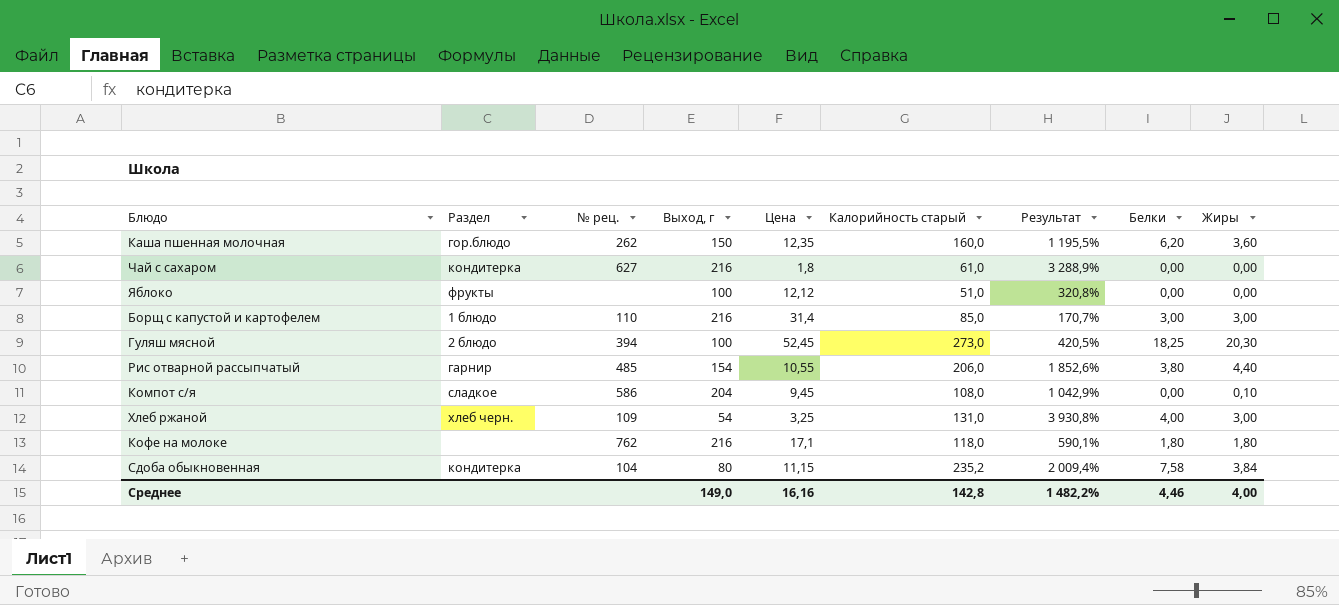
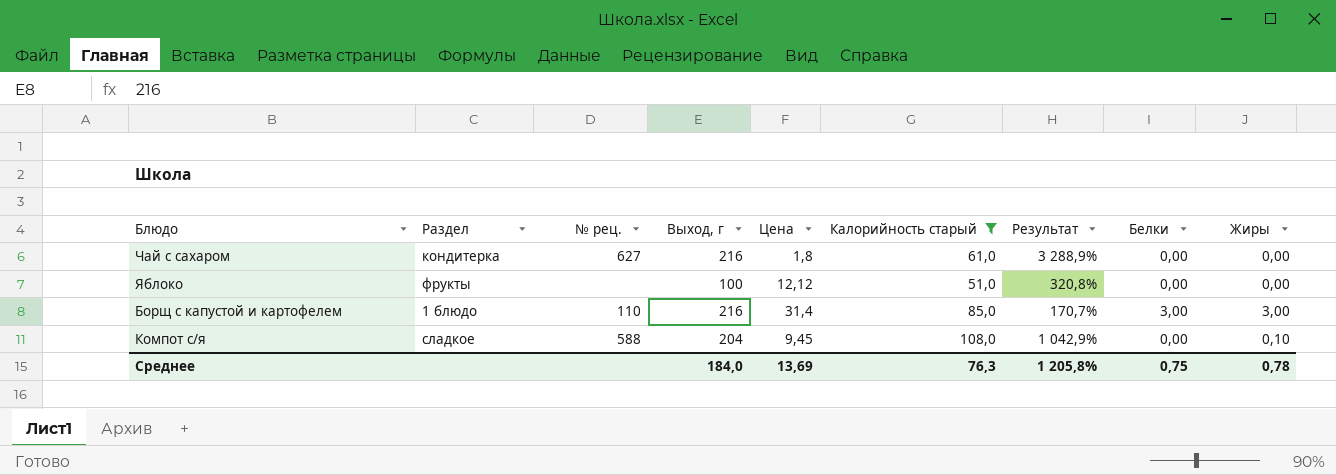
filter: none -> Калорийность старый <= 108,0
Компот с/я | № рец.: 586 -> 588
Среднее | Выход, г: 149,0 -> 184,0
Среднее | Цена: 16,16 -> 13,69
Среднее | Калорийность старый: 142,8 -> 76,3
Среднее | Результат: 1 482,2% -> 1 205,8%
Среднее | Белки: 4,46 -> 0,75
Среднее | Жиры: 4,00 -> 0,78

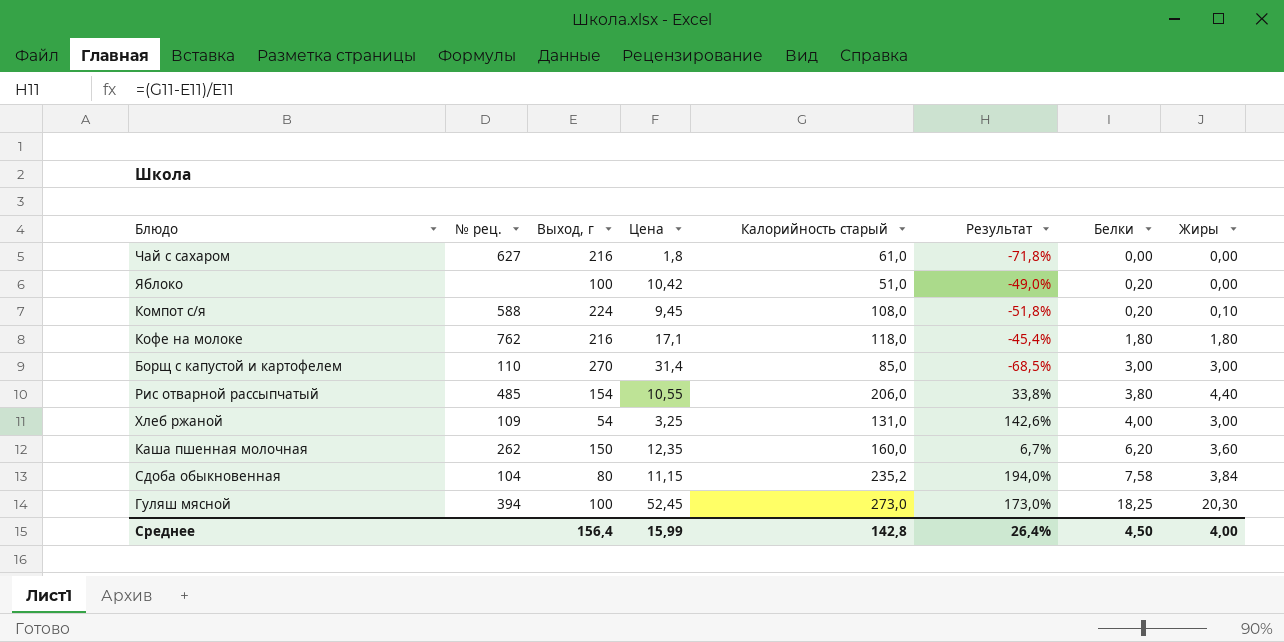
filter: Калорийность старый <= 108,0 -> none
row order: none -> Белки ascending
column Раздел | position: 2 -> none
column Результат | formula: ([Калорийность старый] - [Цена]) / [Цена] -> ([Калорийность старый] - [Выход, г]) / [Выход, г]
Яблоко | Цена: 12,12 -> 10,42
Яблоко | Белки: 0,00 -> 0,20
Компот с/я | Выход, г: 204 -> 224
Компот с/я | Белки: 0,00 -> 0,20
Борщ с капустой и картофелем | Выход, г: 216 -> 270
Среднее | Выход, г: 184,0 -> 156,4
Среднее | Цена: 13,69 -> 15,99
Среднее | Калорийность старый: 76,3 -> 142,8
Среднее | Результат: 1 205,8% -> 26,4%
Среднее | Белки: 0,75 -> 4,50
Среднее | Жиры: 0,78 -> 4,00

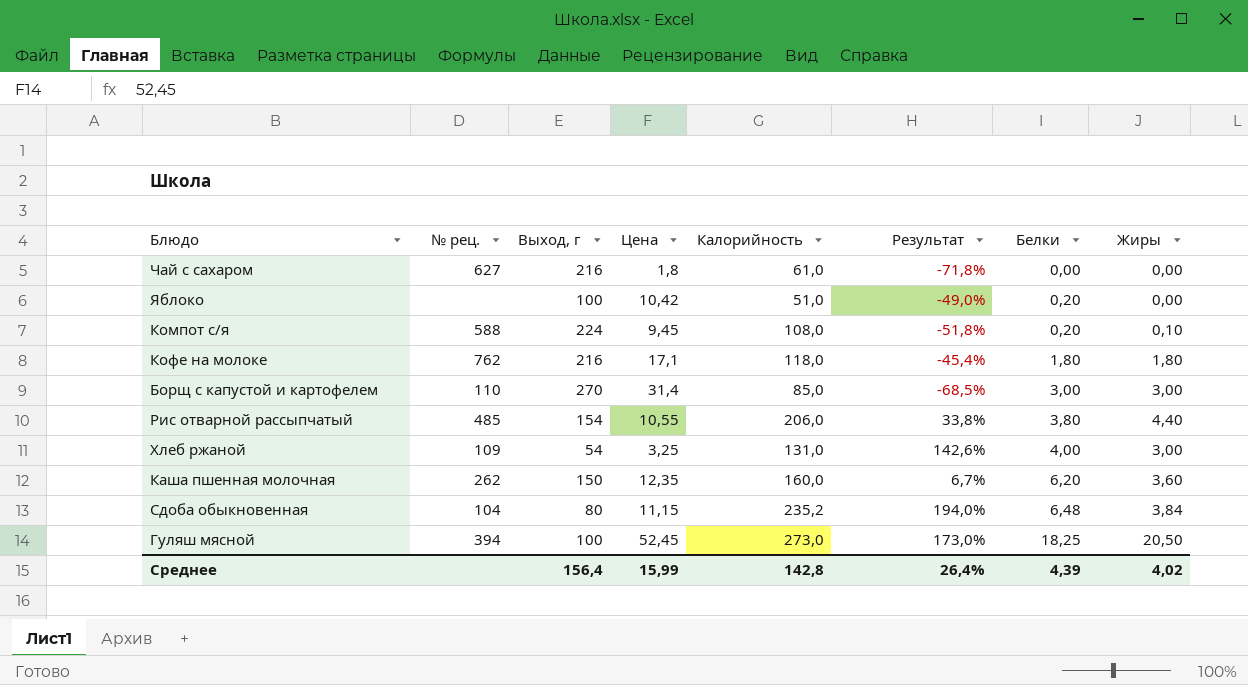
column name: Калорийность старый -> Калорийность
Cдоба обыкновенная | Белки: 7,58 -> 6,48
Гуляш мясной | Жиры: 20,30 -> 20,50
Среднее | Белки: 4,50 -> 4,39
Среднее | Жиры: 4,00 -> 4,02

